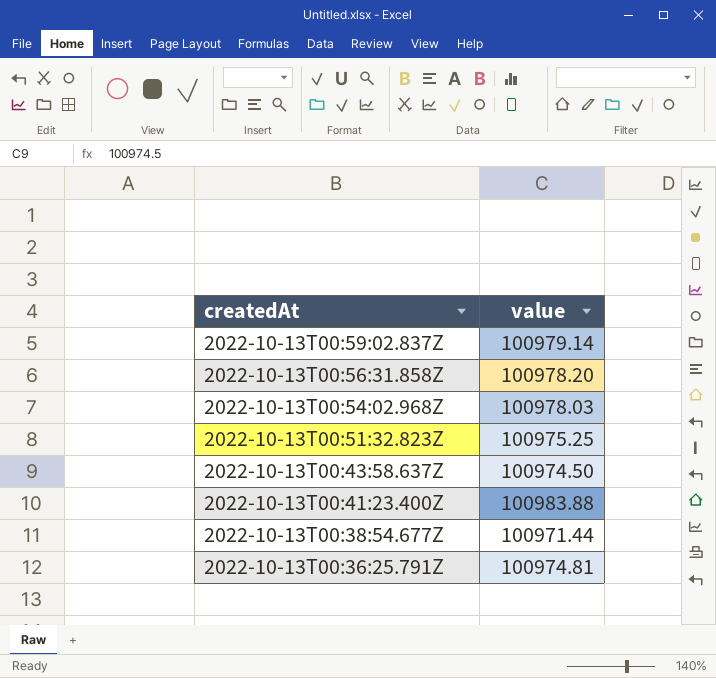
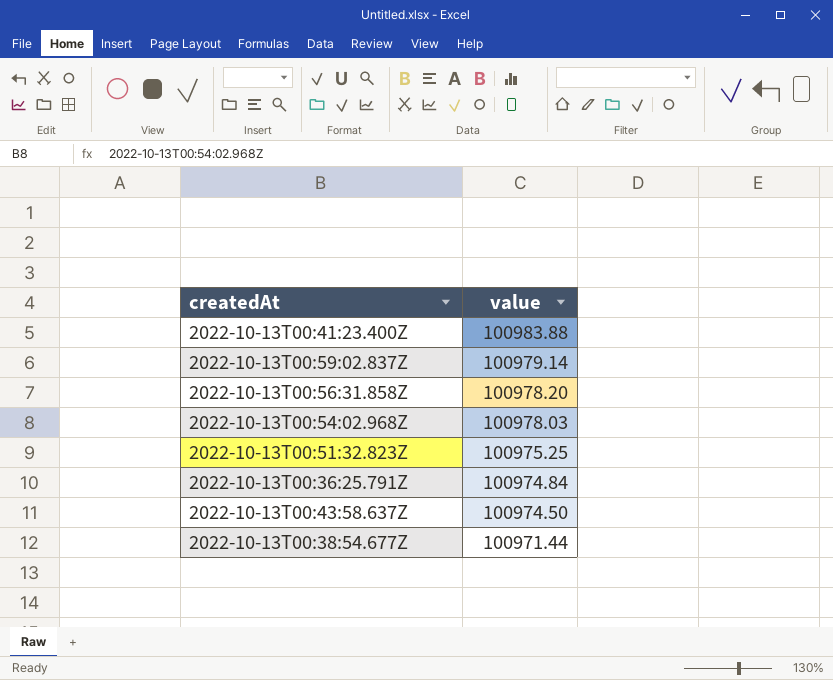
row order: createdAt descending -> value descending
2022-10-13T00:36:25.791Z | value: 100974.81 -> 100974.84

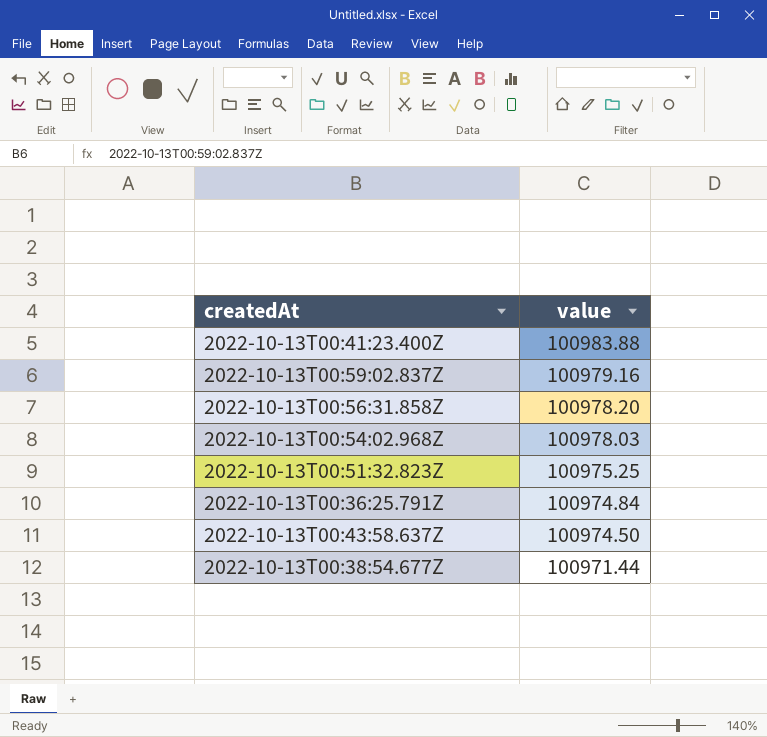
2022-10-13T00:59:02.837Z | value: 100979.14 -> 100979.16

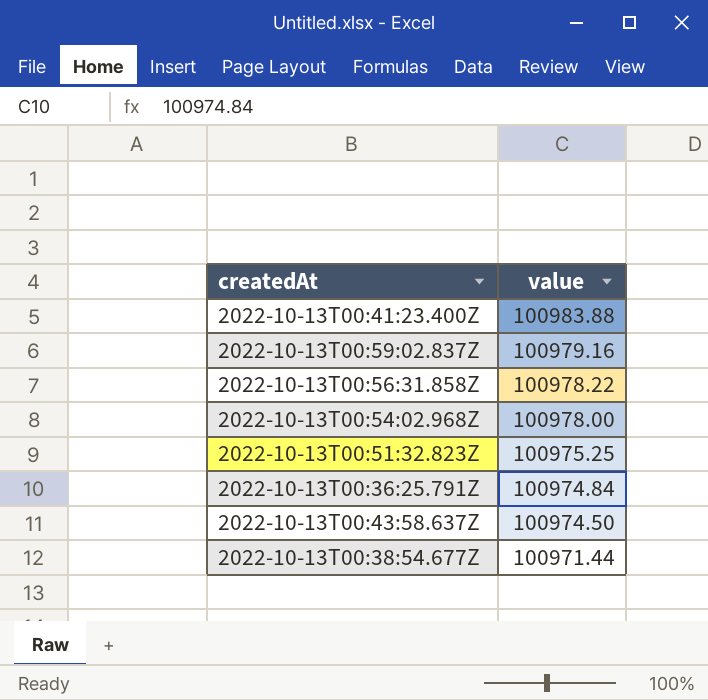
2022-10-13T00:56:31.858Z | value: 100978.20 -> 100978.22
2022-10-13T00:54:02.968Z | value: 100978.03 -> 100978.00

